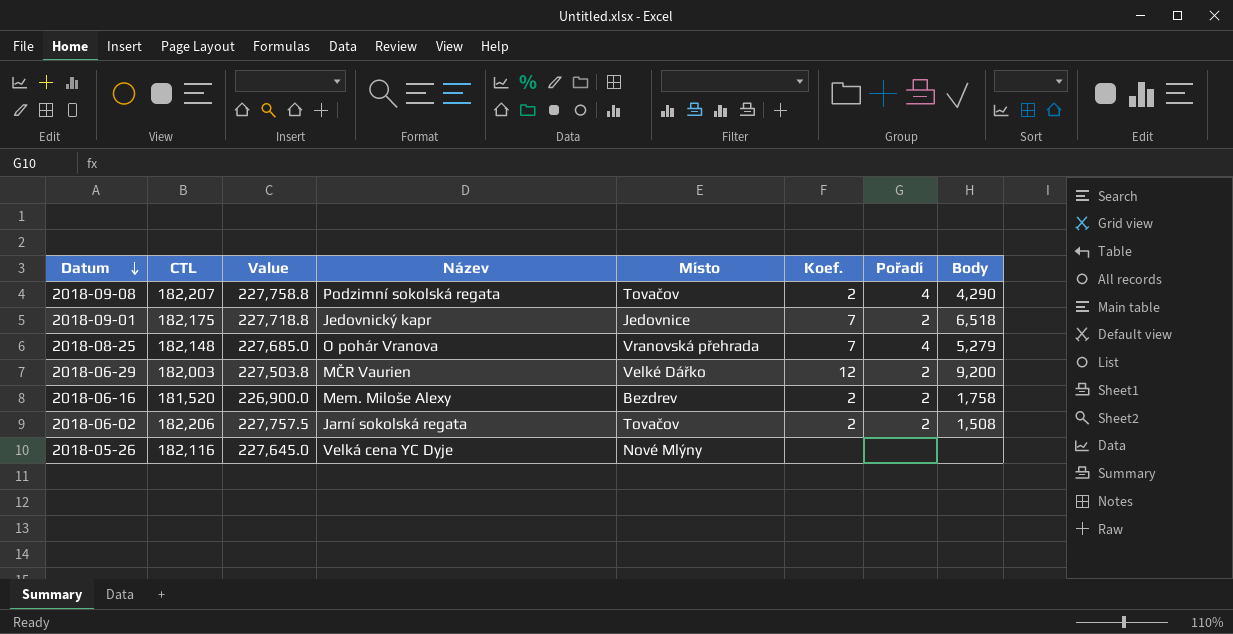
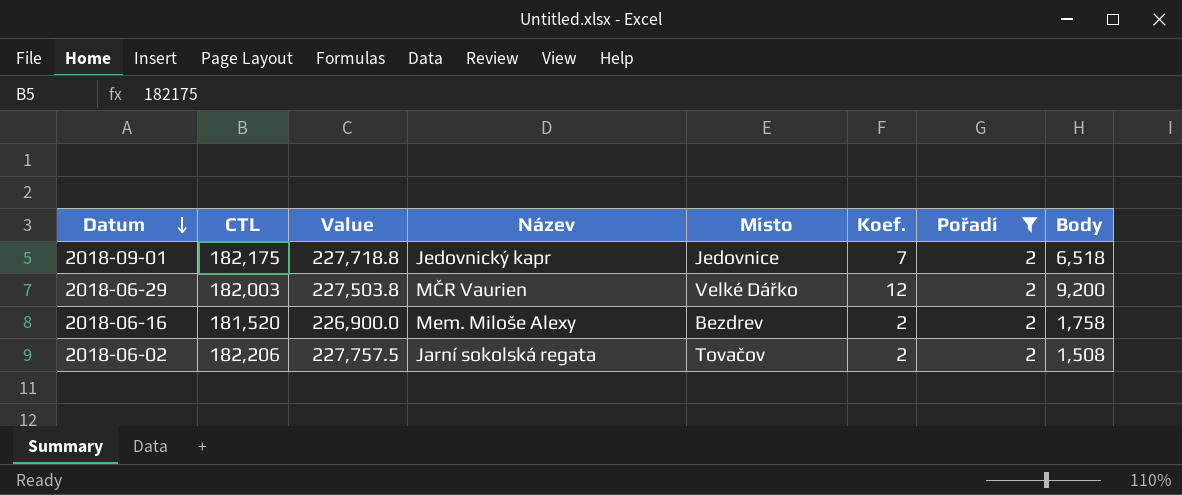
filter: none -> Pořadí = 2

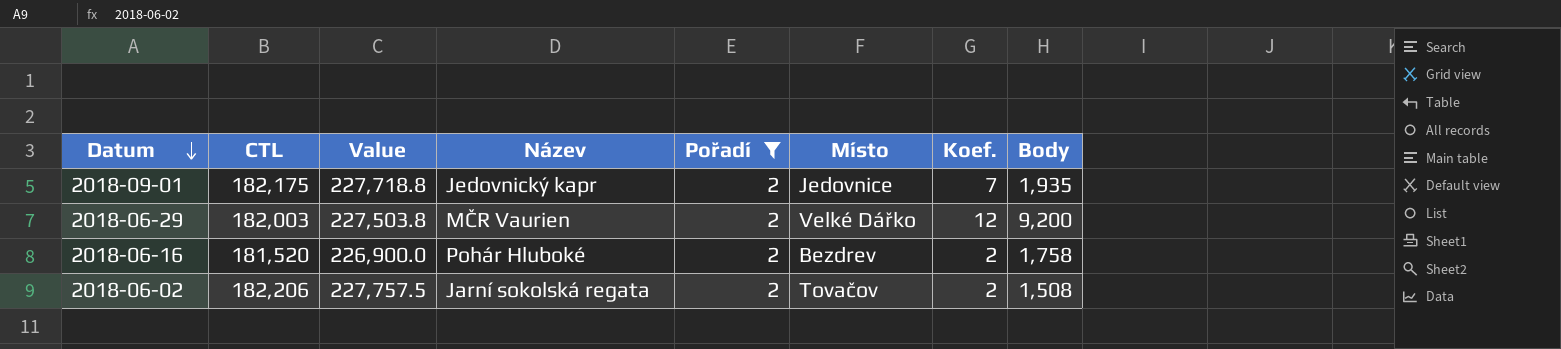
column Pořadí | position: 7 -> 5
2018-09-01 | Body: 6,518 -> 1,935
2018-06-16 | Název: Mem. Miloše Alexy -> Pohár Hluboké

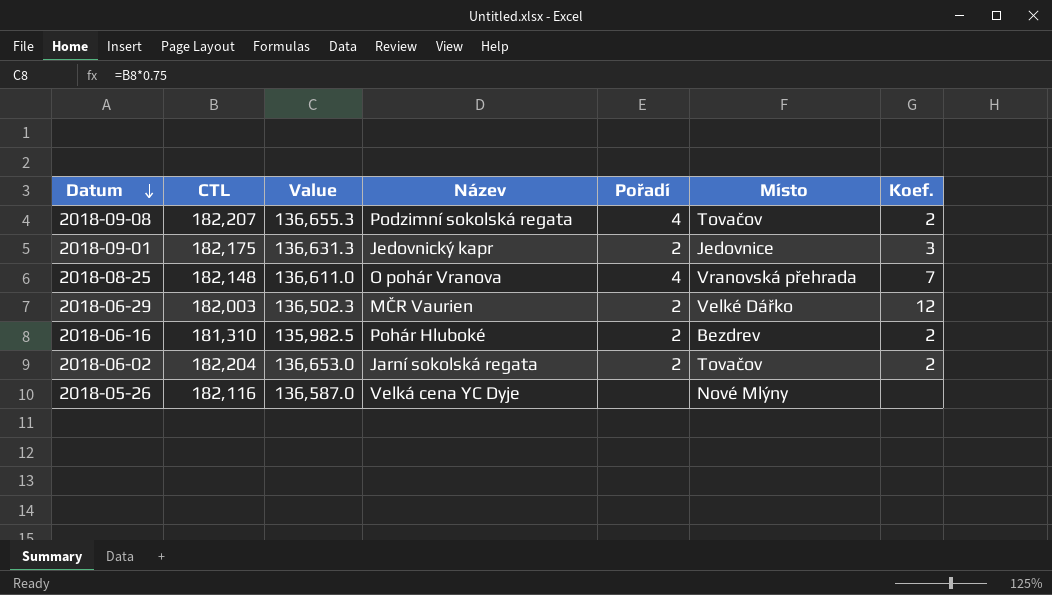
filter: Pořadí = 2 -> none
column Body | position: 8 -> none
column Value | formula: [CTL] * 1.25 -> [CTL] * 0.75
2018-09-01 | Koef.: 7 -> 3
2018-06-16 | CTL: 181,520 -> 181,310
2018-06-02 | CTL: 182,206 -> 182,204

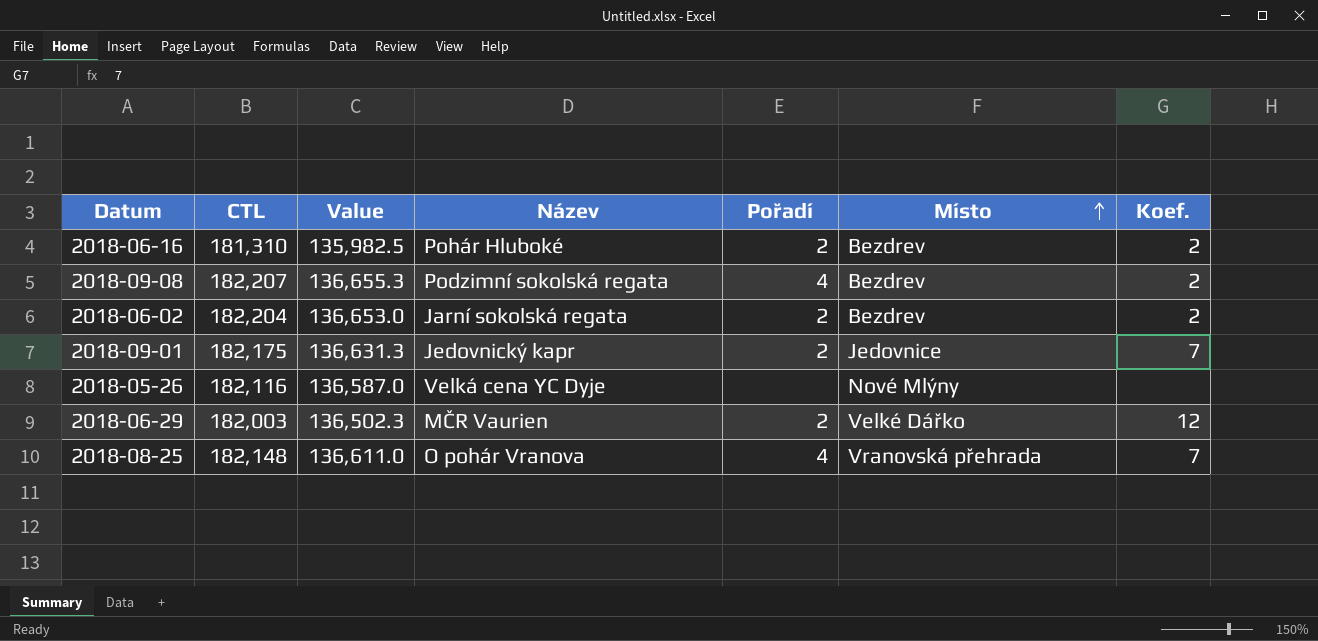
row order: Datum descending -> Místo ascending
2018-09-08 | Místo: Tovačov -> Bezdrev
2018-06-02 | Místo: Tovačov -> Bezdrev
2018-09-01 | Koef.: 3 -> 7

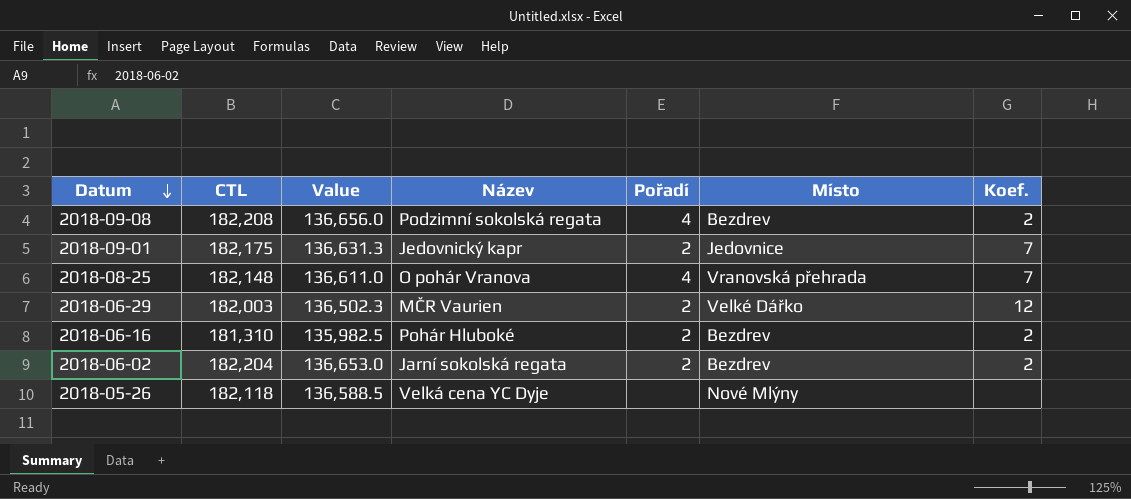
row order: Místo ascending -> Datum descending
2018-09-08 | CTL: 182,207 -> 182,208
2018-09-08 | Value: 136,655.3 -> 136,656.0
2018-05-26 | CTL: 182,116 -> 182,118
2018-05-26 | Value: 136,587.0 -> 136,588.5

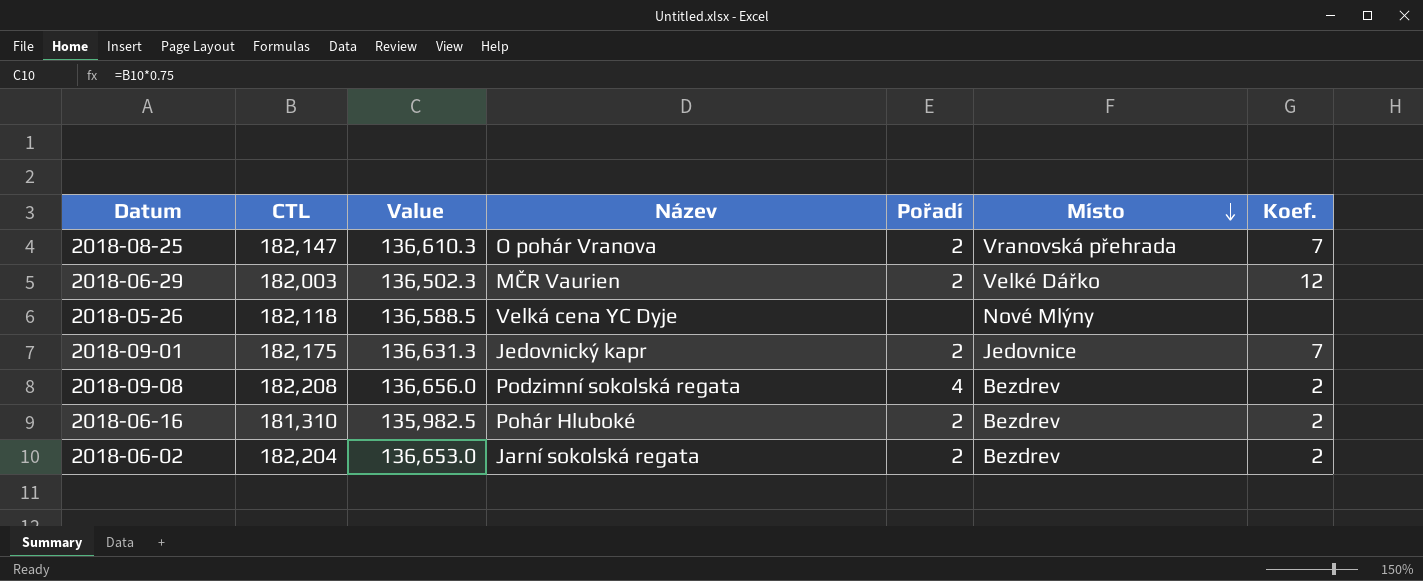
row order: Datum descending -> Místo descending
2018-08-25 | CTL: 182,148 -> 182,147
2018-08-25 | Value: 136,611.0 -> 136,610.3
2018-08-25 | Pořadí: 4 -> 2

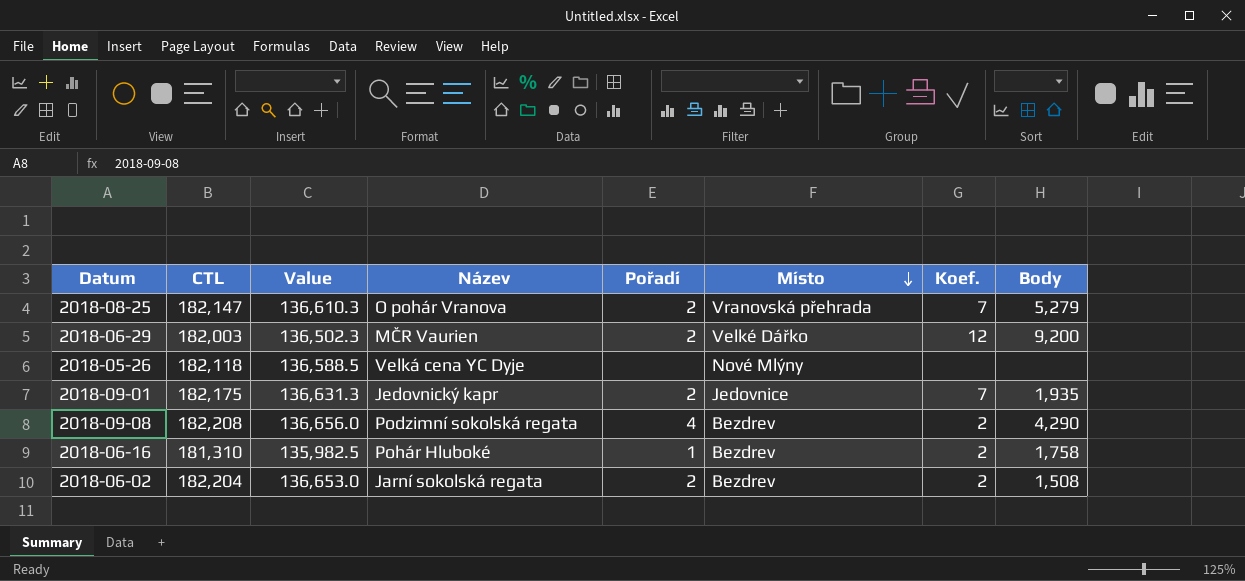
column Body | position: none -> 8
2018-06-16 | Pořadí: 2 -> 1

